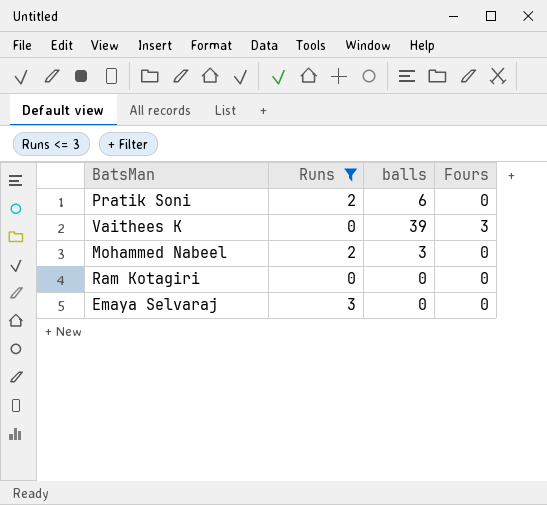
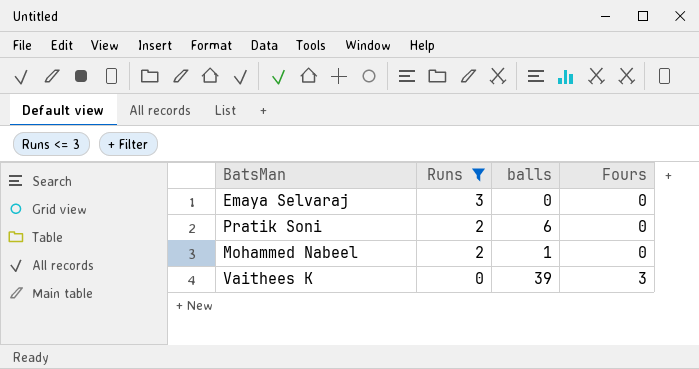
row order: none -> Runs descending
row Ram Kotagiri: 0 | 0 | 0 -> none
Mohammed Nabeel | balls: 3 -> 1

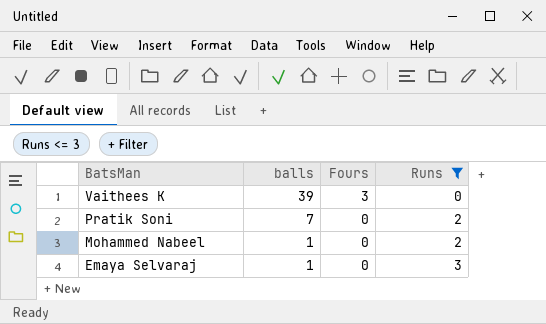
row order: Runs descending -> BatsMan descending
column Runs | position: 2 -> 4
Pratik Soni | balls: 6 -> 7
Emaya Selvaraj | balls: 0 -> 1

